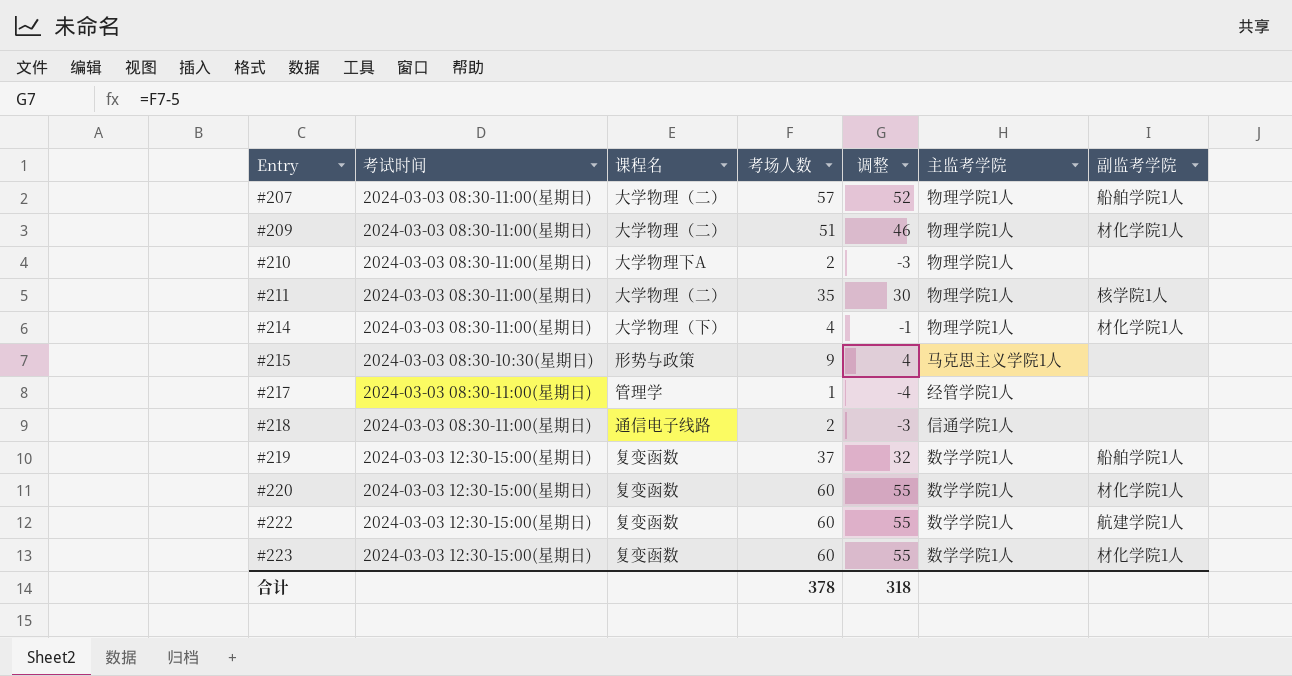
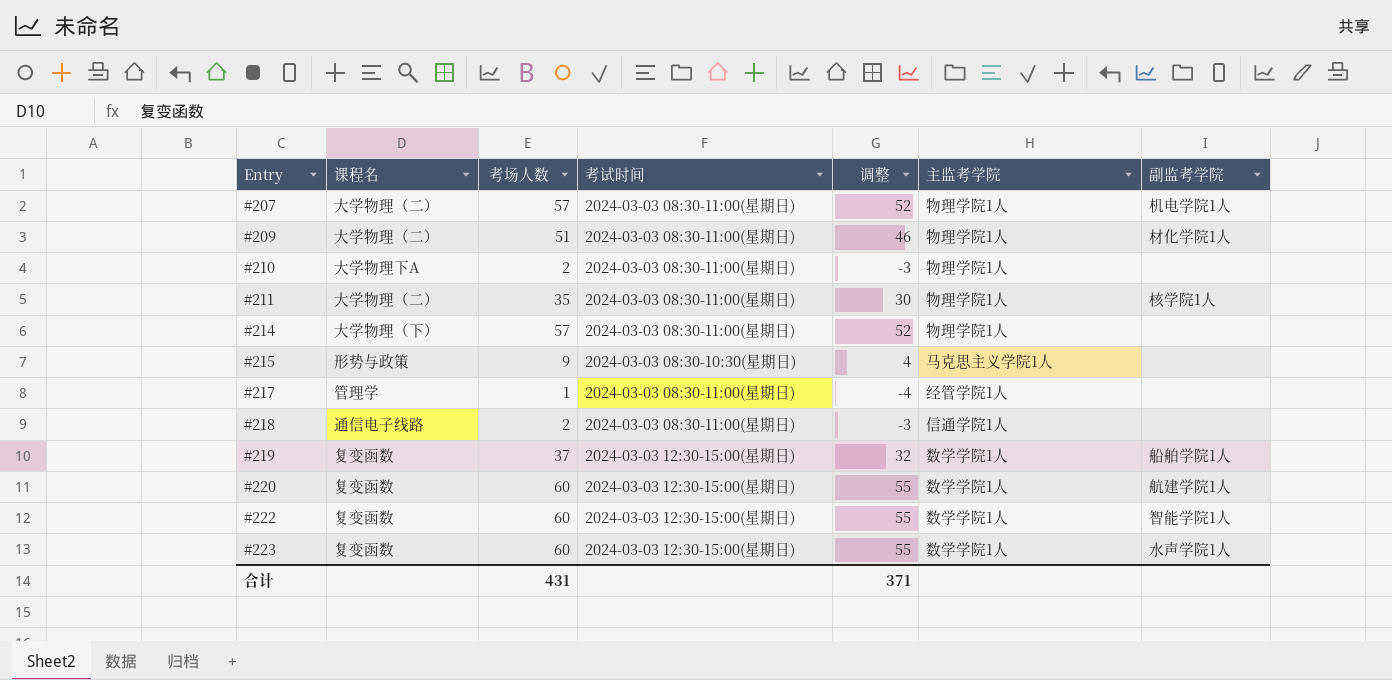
column 考试时间 | position: 2 -> 4
#207 | 副监考学院: 船舶学院1人 -> 机电学院1人
#214 | 考场人数: 4 -> 57
#214 | 调整: -1 -> 52
#214 | 副监考学院: 材化学院1人 -> none
#220 | 副监考学院: 材化学院1人 -> 航建学院1人
#222 | 副监考学院: 航建学院1人 -> 智能学院1人
#223 | 副监考学院: 材化学院1人 -> 水声学院1人
合计 | 考场人数: 378 -> 431
合计 | 调整: 318 -> 371

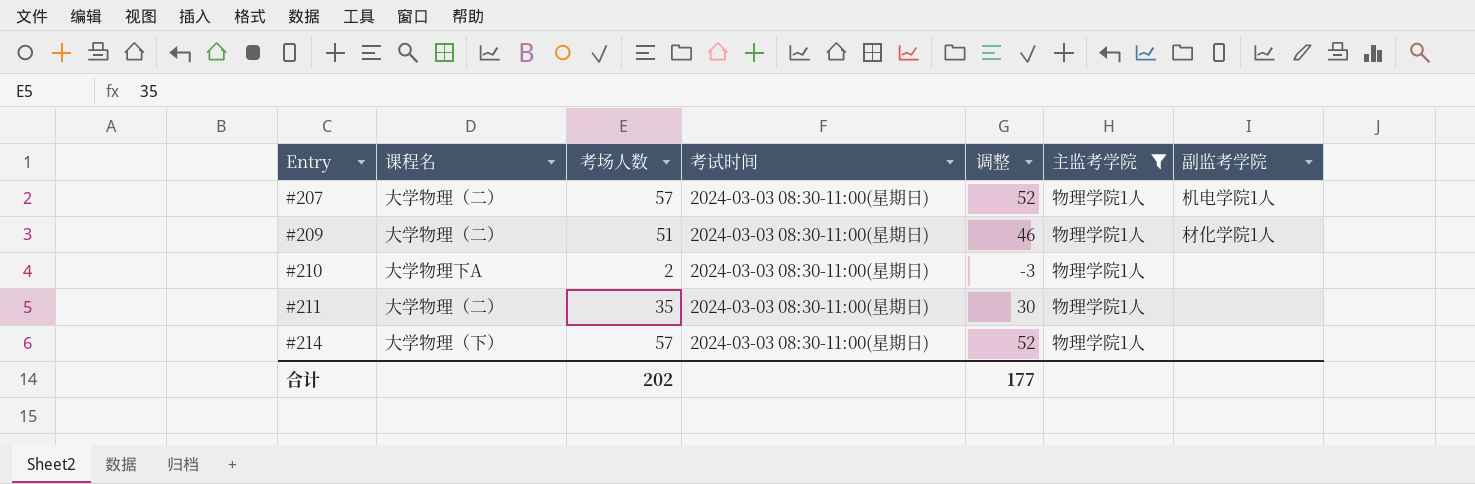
filter: none -> 主监考学院 = 物理学院1人
#211 | 副监考学院: 核学院1人 -> none
合计 | 考场人数: 431 -> 202
合计 | 调整: 371 -> 177

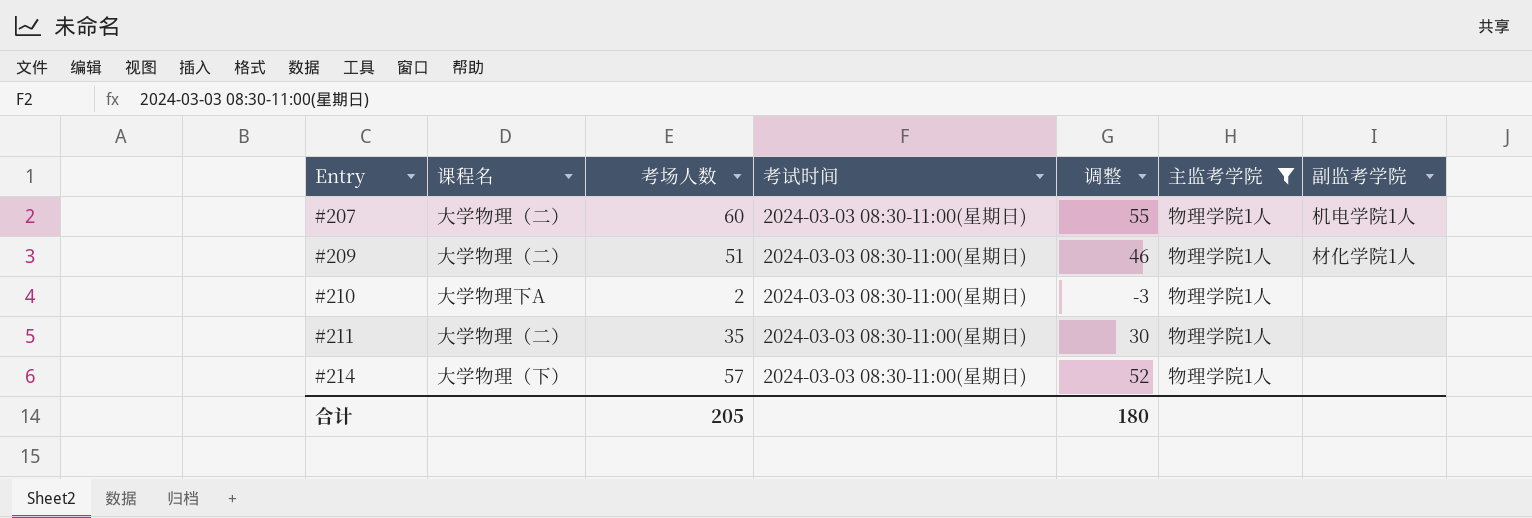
#207 | 考场人数: 57 -> 60
#207 | 调整: 52 -> 55
合计 | 考场人数: 202 -> 205
合计 | 调整: 177 -> 180

